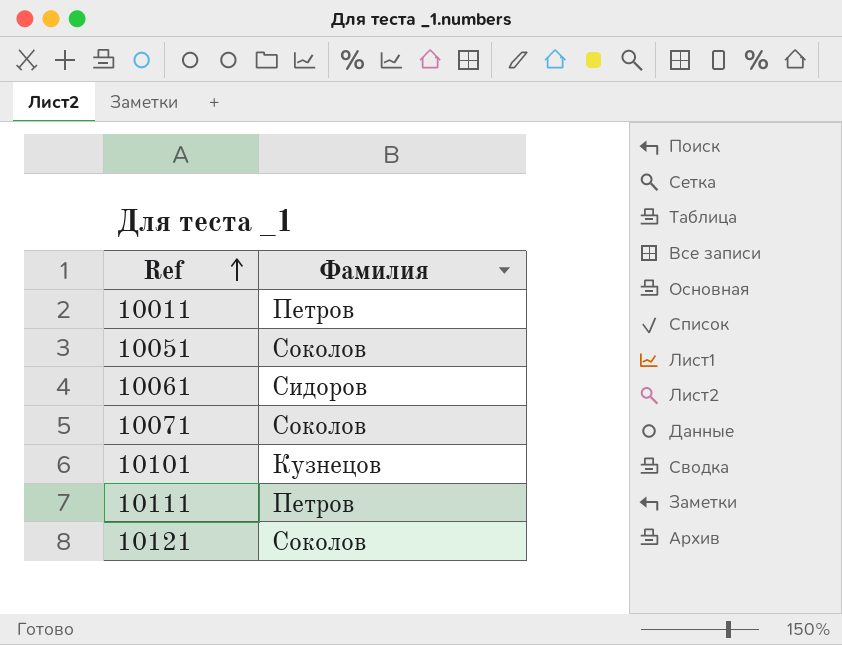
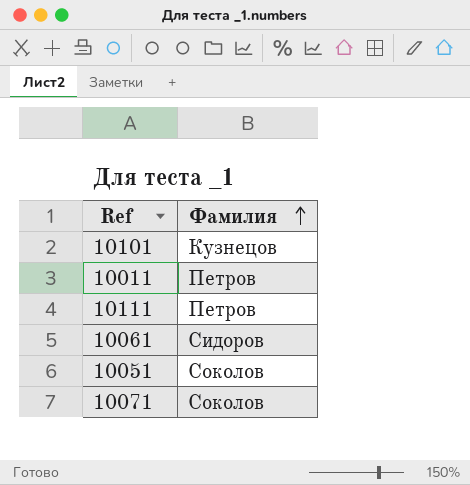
row order: Ref ascending -> Фамилия ascending
row 10121: Соколов -> none

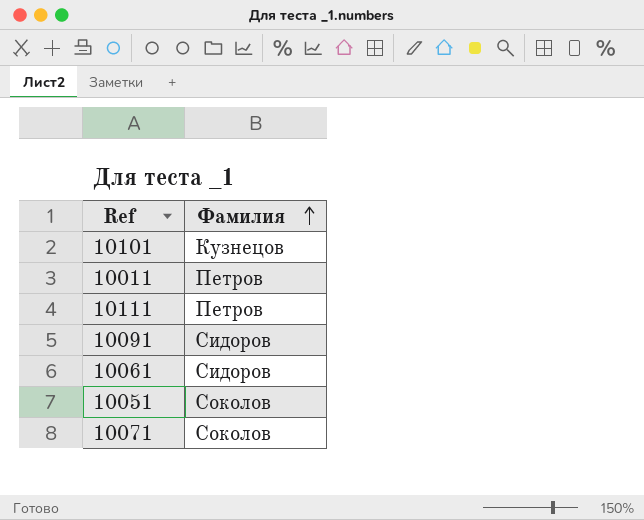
row 10091: none -> Сидоров

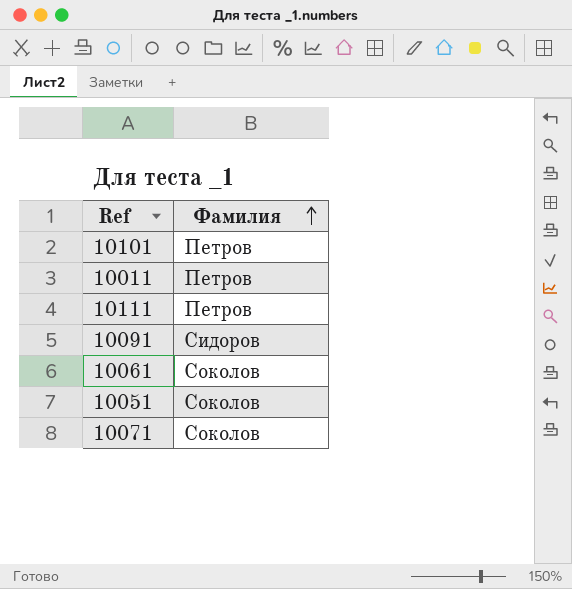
10101 | Фамилия: Кузнецов -> Петров
10061 | Фамилия: Сидоров -> Соколов

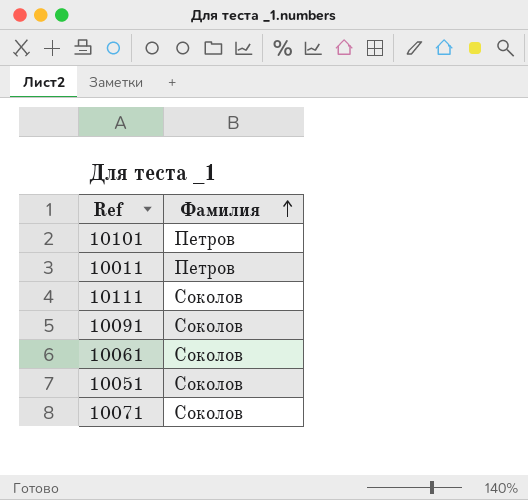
10111 | Фамилия: Петров -> Соколов
10091 | Фамилия: Сидоров -> Соколов

